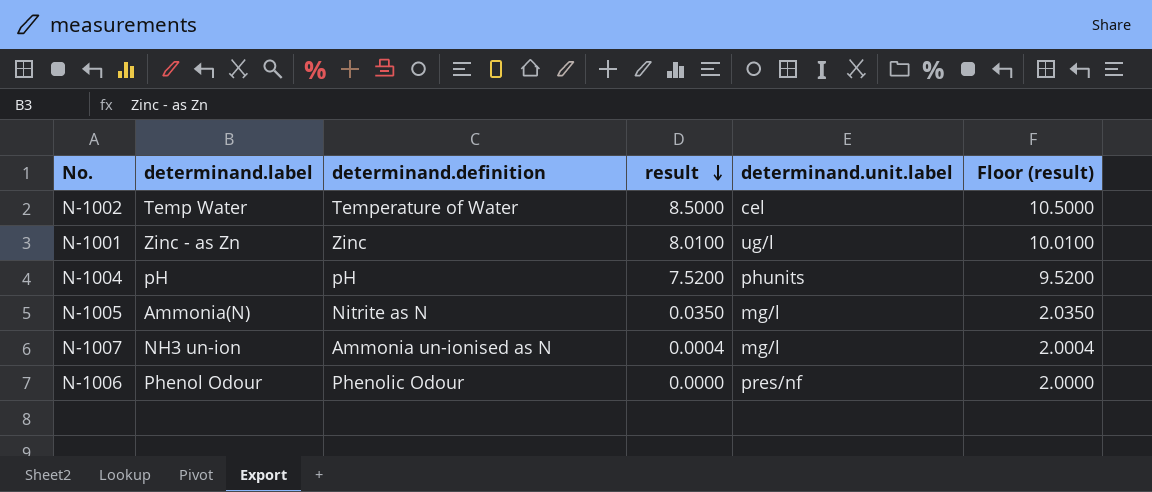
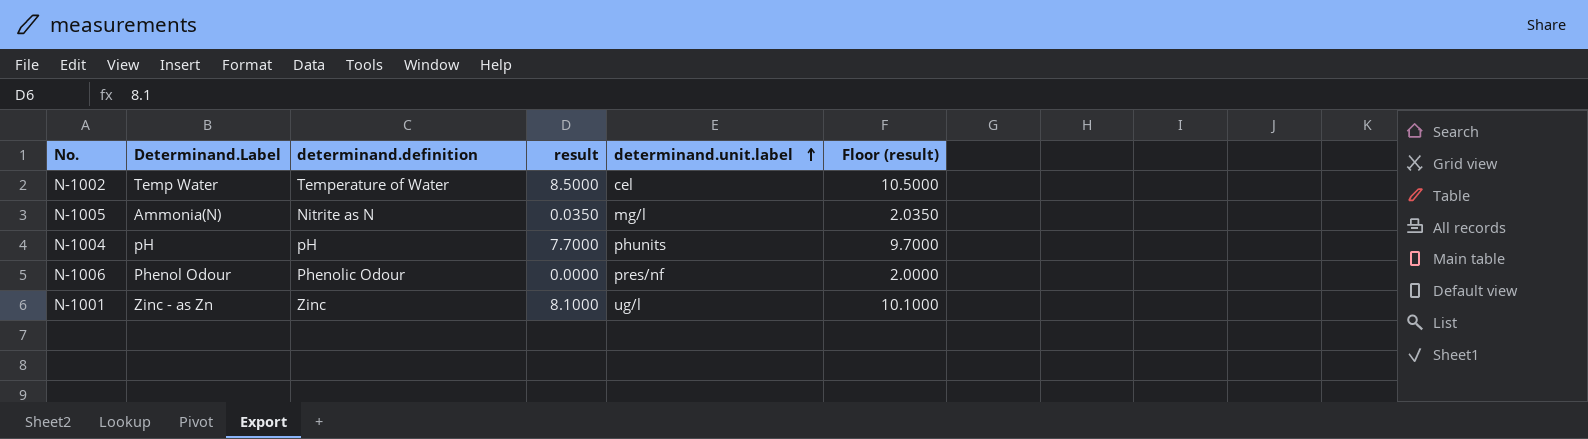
row order: result descending -> determinand.unit.label ascending
column name: determinand.label -> Determinand.Label
row N-1007: NH3 un-ion | Ammonia un-ionised as N | 0.0004 | mg/l | 2.0004 -> none
N-1004 | result: 7.5200 -> 7.7000
N-1004 | Floor (result): 9.5200 -> 9.7000
N-1001 | result: 8.0100 -> 8.1000
N-1001 | Floor (result): 10.0100 -> 10.1000

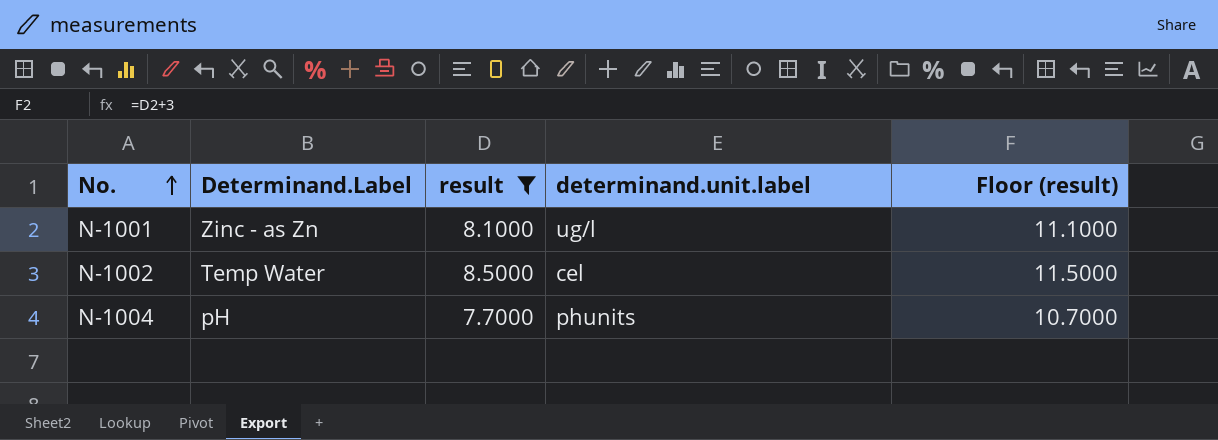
filter: none -> result >= 7.7000
row order: determinand.unit.label ascending -> No. ascending
column determinand.definition | position: 3 -> none
column Floor (result) | formula: [result] + 2 -> [result] + 3

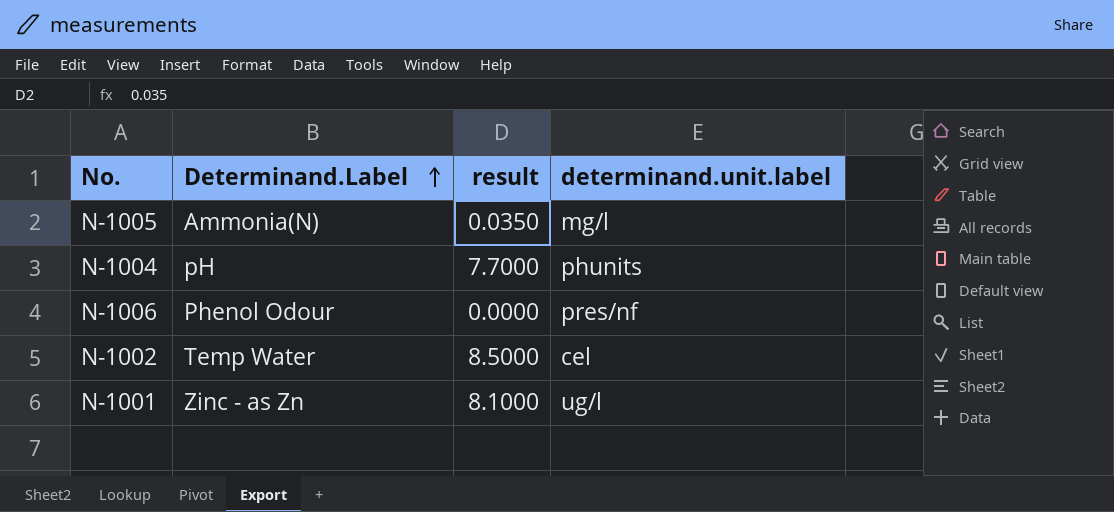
filter: result >= 7.7000 -> none
row order: No. ascending -> Determinand.Label ascending
column Floor (result) | formula: [result] + 3 -> none

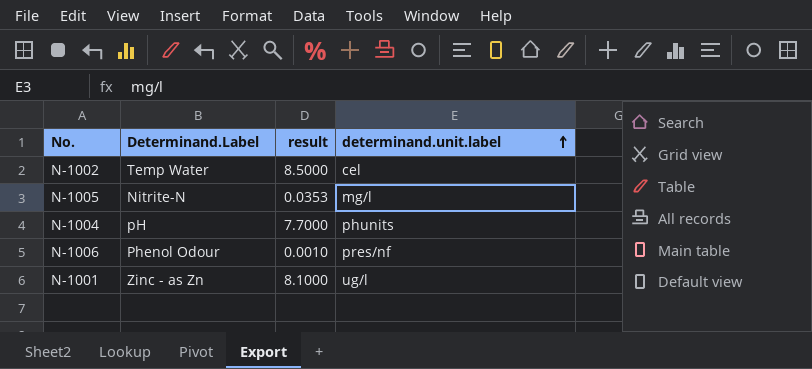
row order: Determinand.Label ascending -> determinand.unit.label ascending
N-1005 | Determinand.Label: Ammonia(N) -> Nitrite-N
N-1005 | result: 0.0350 -> 0.0353
N-1006 | result: 0.0000 -> 0.0010

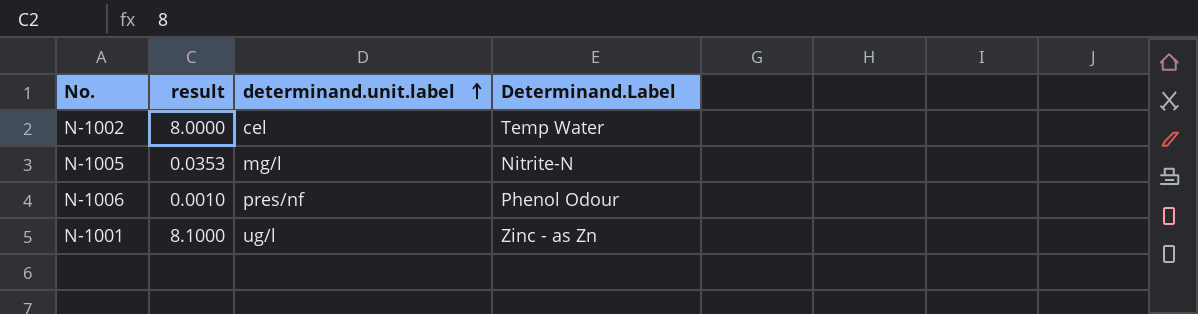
column Determinand.Label | position: 2 -> 4
row N-1004: pH | 7.7000 | phunits -> none
N-1002 | result: 8.5000 -> 8.0000

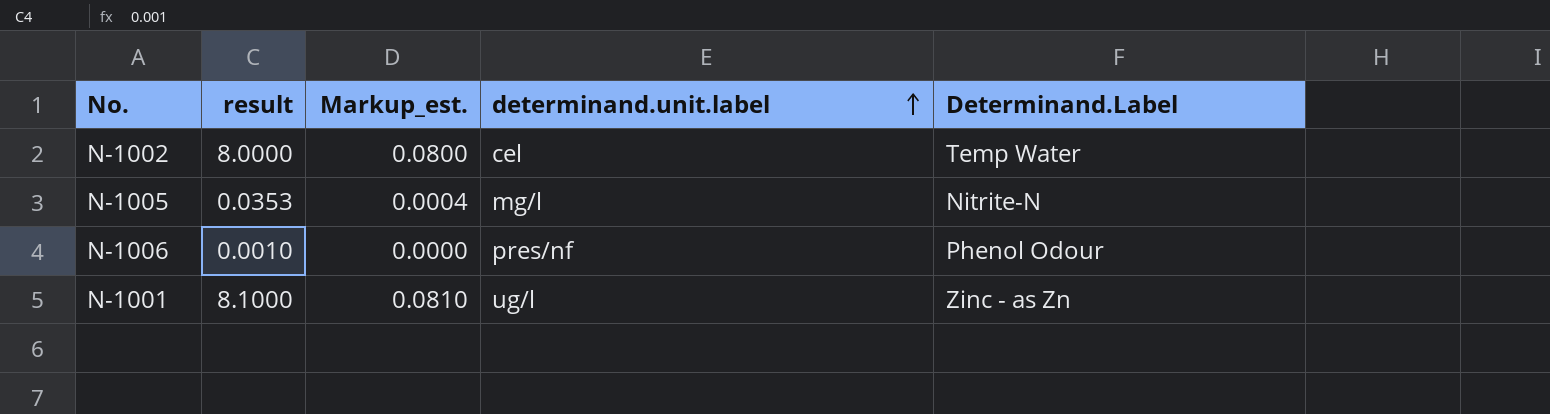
column Markup_est. | formula: none -> [result] * 0.01

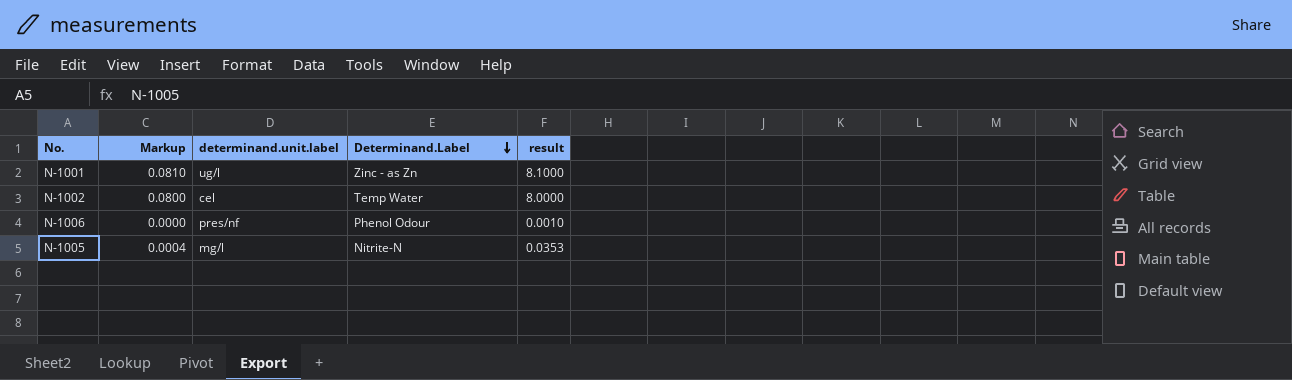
row order: determinand.unit.label ascending -> Determinand.Label descending
column name: Markup_est. -> Markup
column result | position: 2 -> 5

